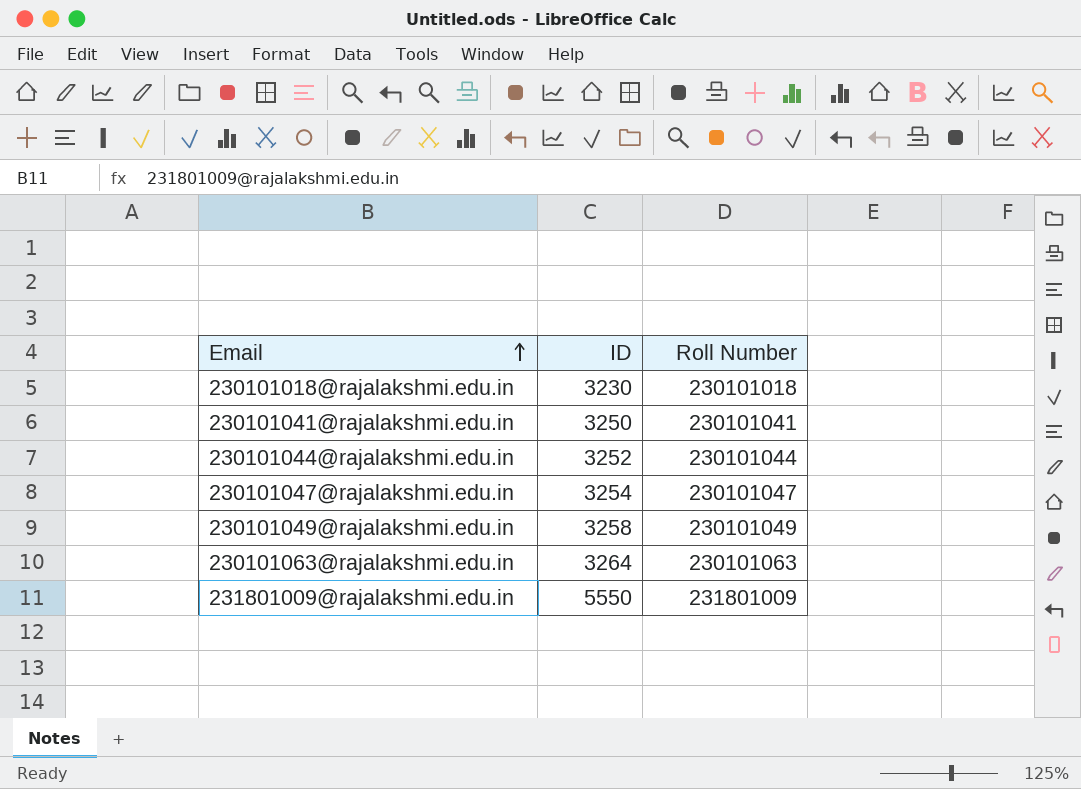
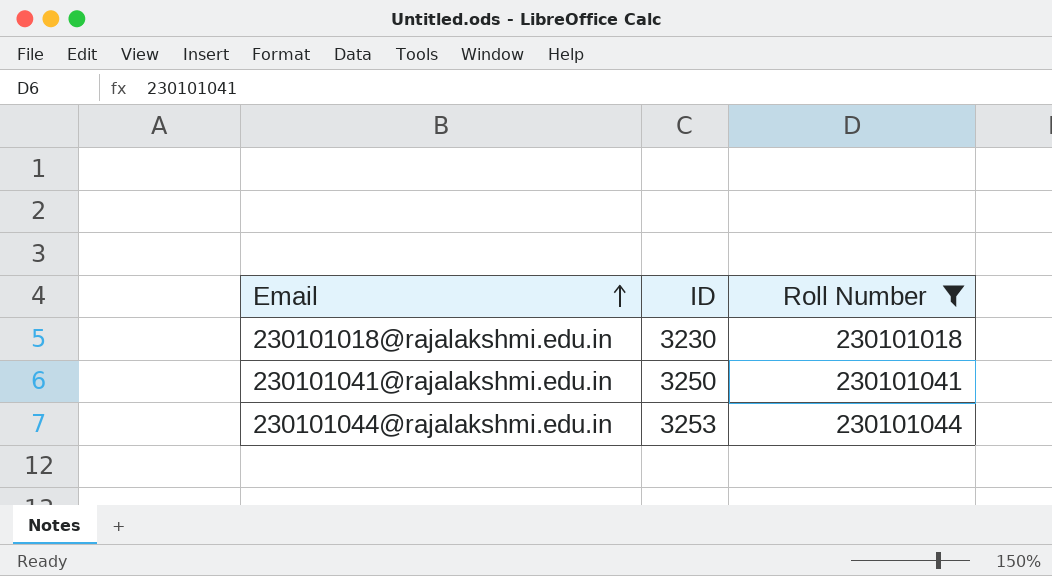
filter: none -> Roll Number <= 230101044
230101044@rajalakshmi.edu.in | ID: 3252 -> 3253

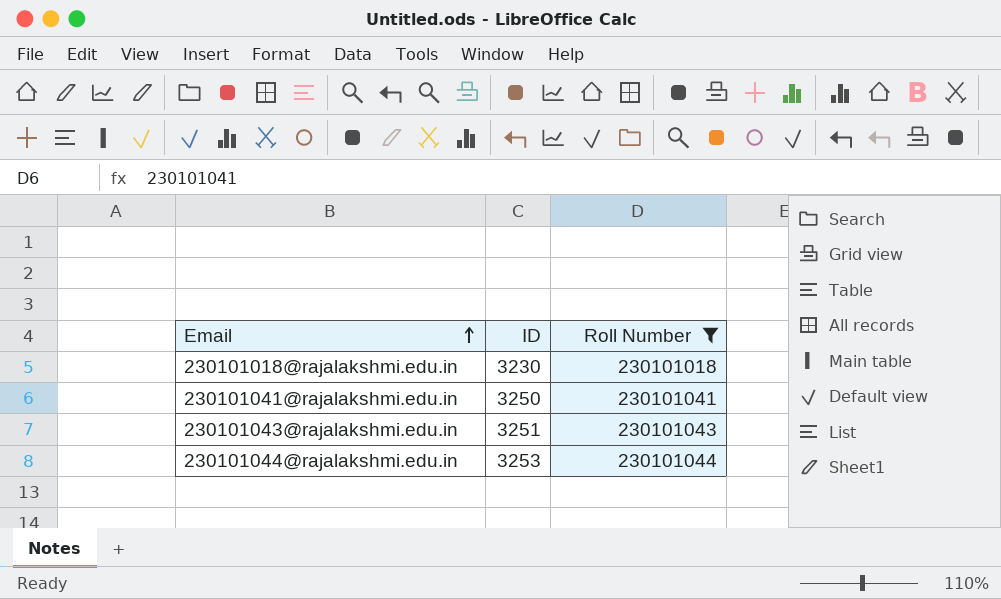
row 230101043@rajalakshmi.edu.in: none -> 3251 | 230101043

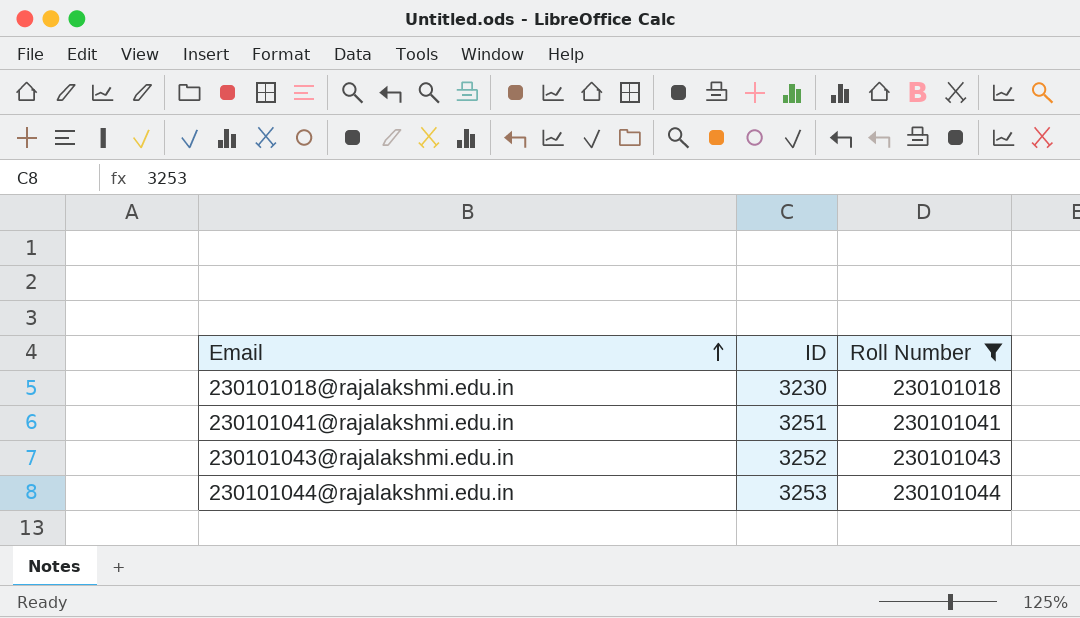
230101041@rajalakshmi.edu.in | ID: 3250 -> 3251
230101043@rajalakshmi.edu.in | ID: 3251 -> 3252

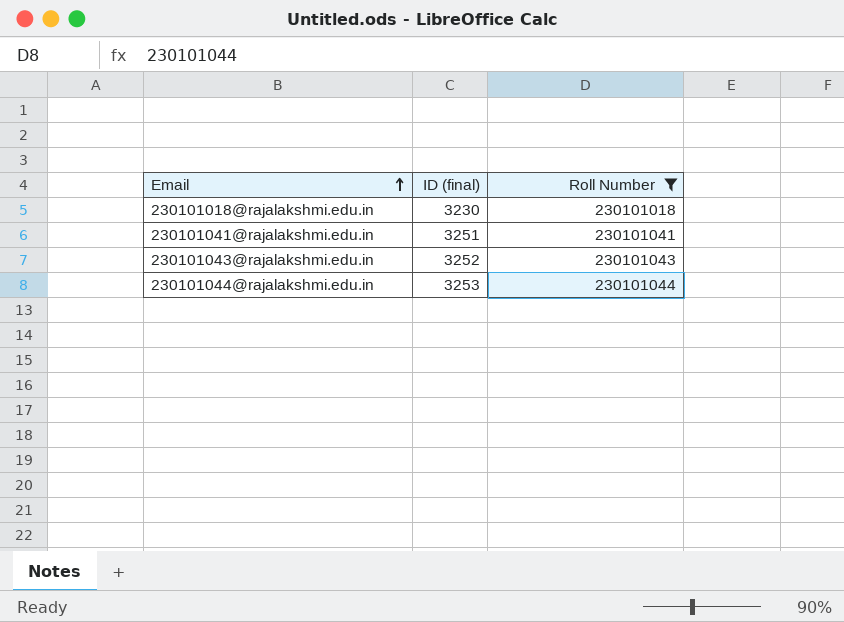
column name: ID -> ID (final)

